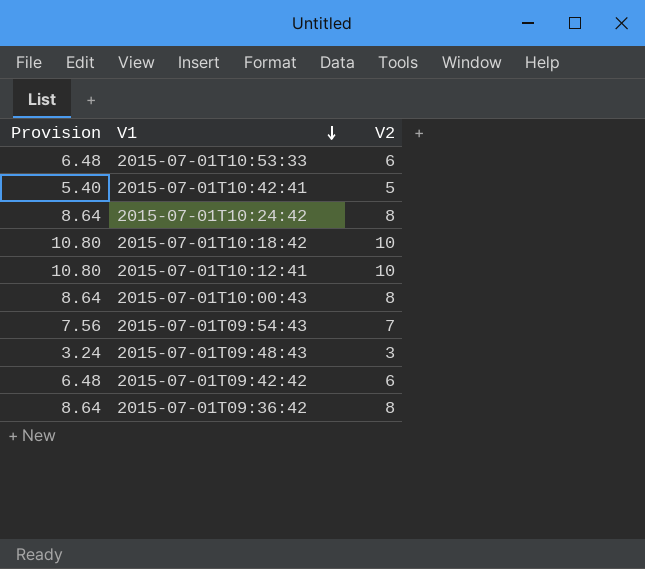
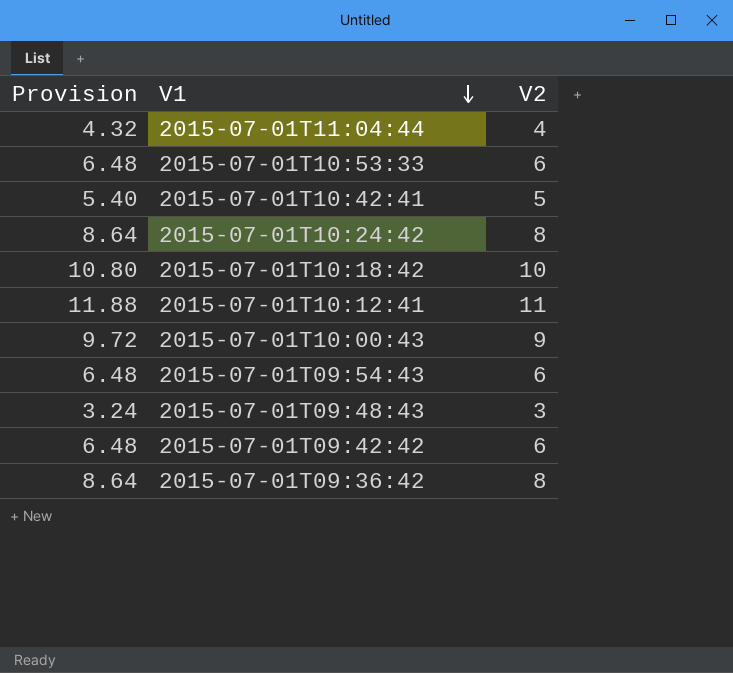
row 2015-07-01T11:04:44: none -> 4.32 | 4
2015-07-01T10:12:41 | Provision: 10.80 -> 11.88
2015-07-01T10:12:41 | V2: 10 -> 11
2015-07-01T10:00:43 | Provision: 8.64 -> 9.72
2015-07-01T10:00:43 | V2: 8 -> 9
2015-07-01T09:54:43 | Provision: 7.56 -> 6.48
2015-07-01T09:54:43 | V2: 7 -> 6

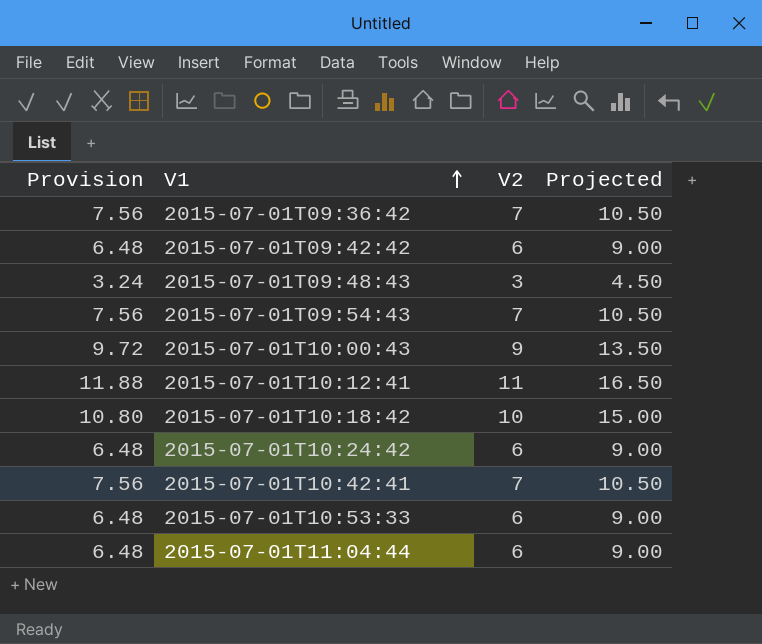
row order: V1 descending -> V1 ascending
column Projected | formula: none -> [V2] * 1.5
2015-07-01T09:36:42 | Provision: 8.64 -> 7.56
2015-07-01T09:36:42 | V2: 8 -> 7
2015-07-01T09:54:43 | Provision: 6.48 -> 7.56
2015-07-01T09:54:43 | V2: 6 -> 7
2015-07-01T10:24:42 | Provision: 8.64 -> 6.48
2015-07-01T10:24:42 | V2: 8 -> 6
2015-07-01T10:42:41 | Provision: 5.40 -> 7.56
2015-07-01T10:42:41 | V2: 5 -> 7
2015-07-01T11:04:44 | Provision: 4.32 -> 6.48
2015-07-01T11:04:44 | V2: 4 -> 6

